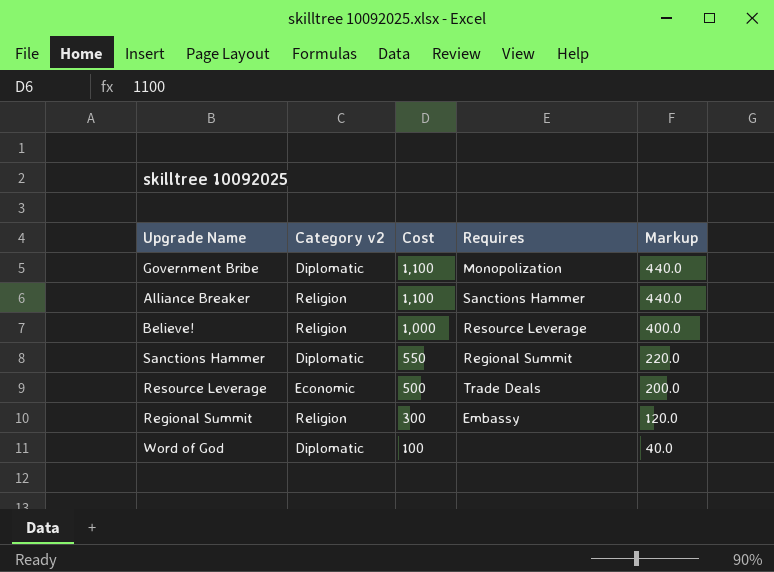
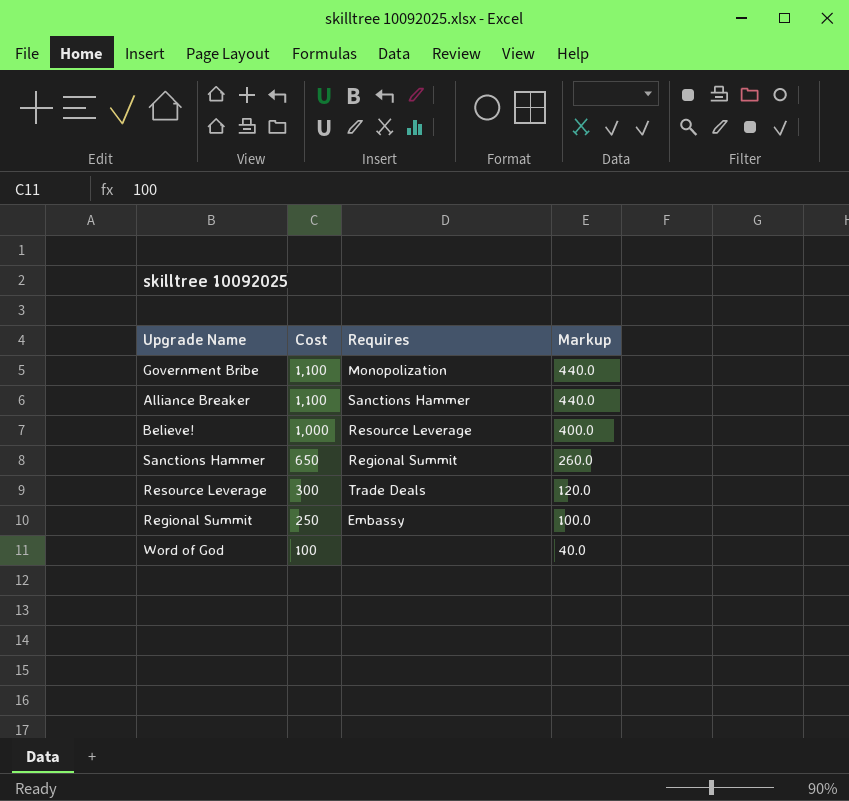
column Category v2 | position: 2 -> none
Sanctions Hammer | Cost: 550 -> 650
Sanctions Hammer | Markup: 220.0 -> 260.0
Resource Leverage | Cost: 500 -> 300
Resource Leverage | Markup: 200.0 -> 120.0
Regional Summit | Cost: 300 -> 250
Regional Summit | Markup: 120.0 -> 100.0

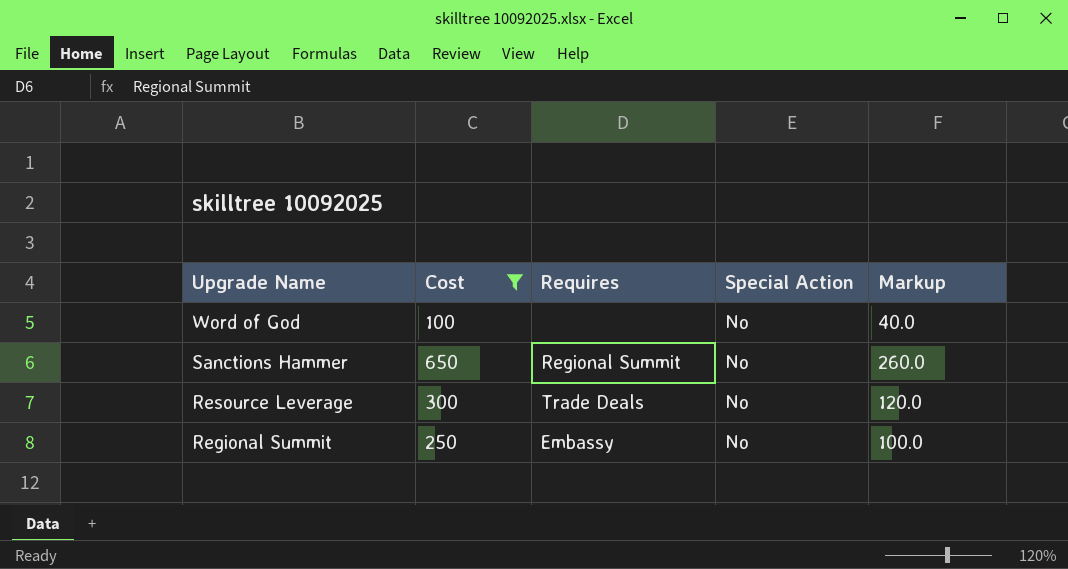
filter: none -> Cost <= 650
row order: Cost descending -> Upgrade Name descending
column Special Action | position: none -> 4

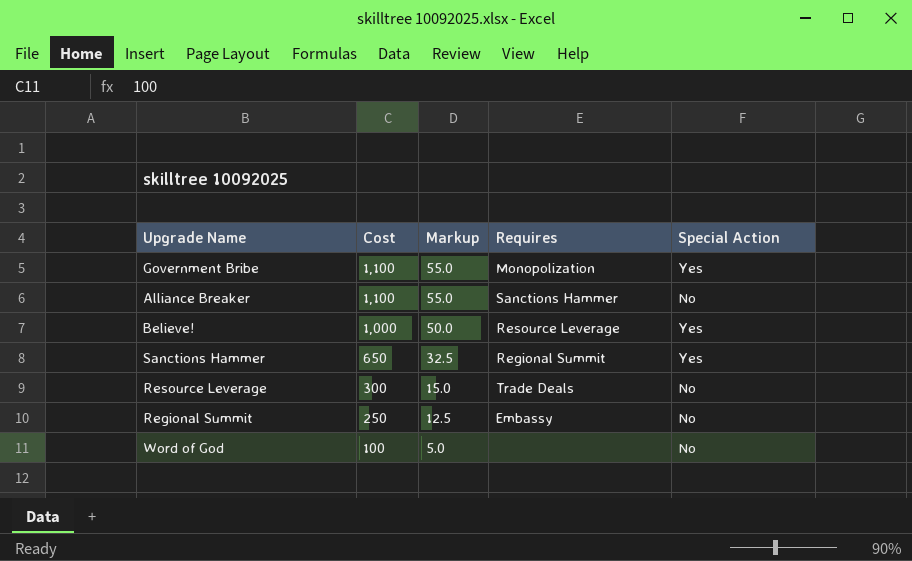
filter: Cost <= 650 -> none
row order: Upgrade Name descending -> Cost descending
column Markup | formula: [Cost] * 0.4 -> [Cost] * 0.05
column Markup | position: 5 -> 3
Sanctions Hammer | Special Action: No -> Yes

